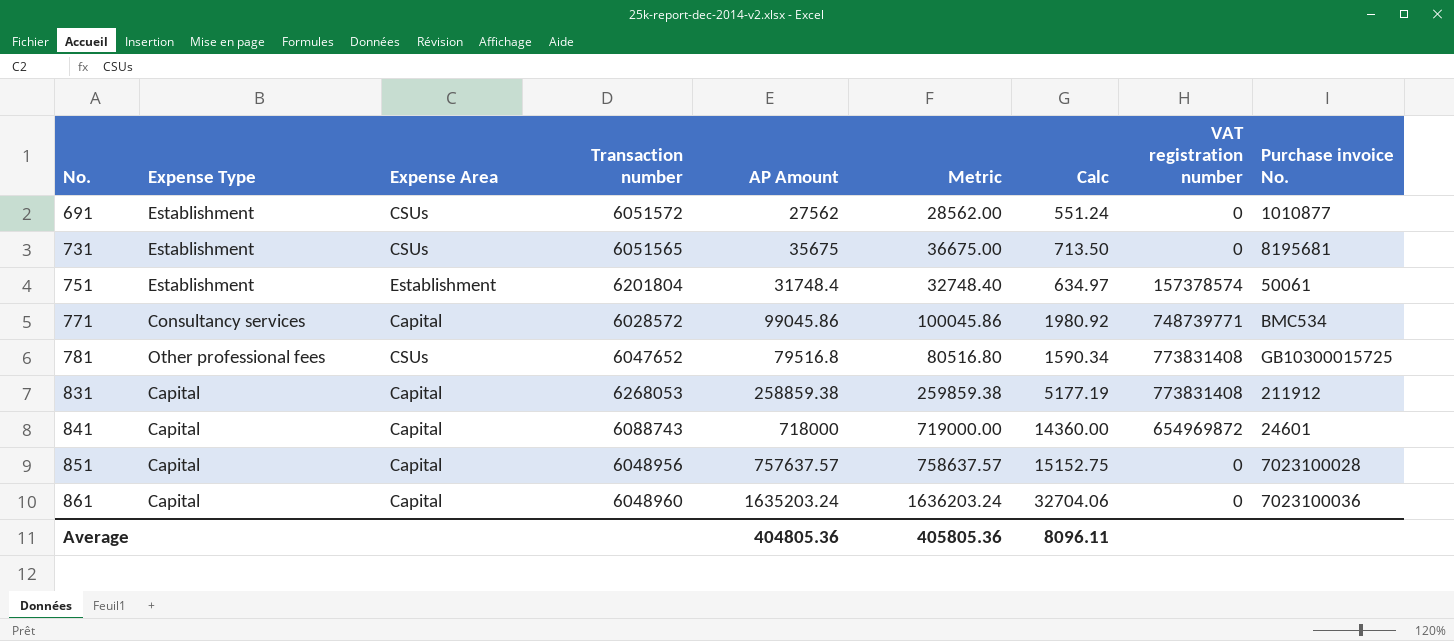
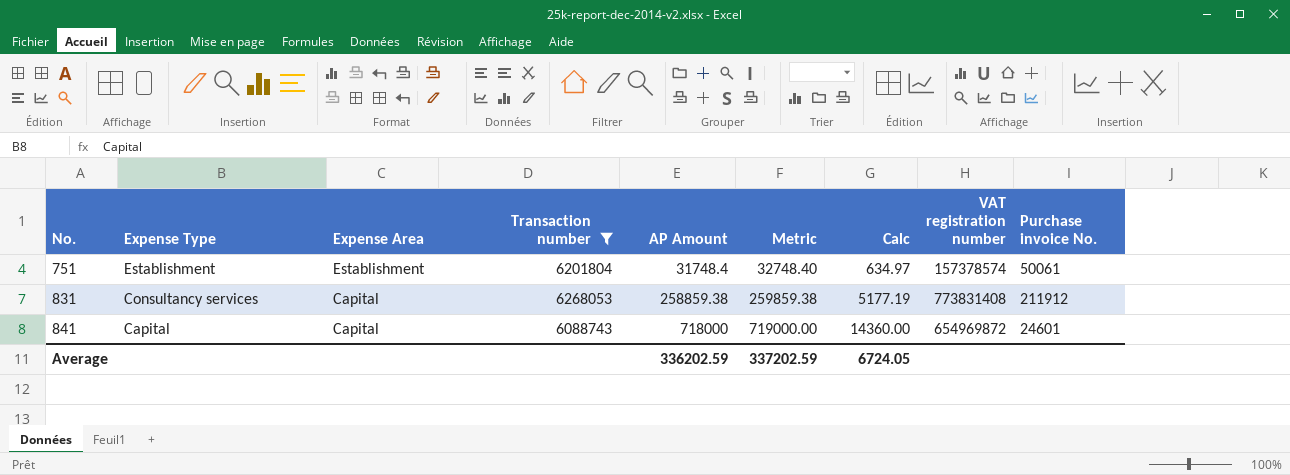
filter: none -> Transaction number >= 6088743
831 | Expense Type: Capital -> Consultancy services
Average | AP Amount: 404805.36 -> 336202.59
Average | Metric: 405805.36 -> 337202.59
Average | Calc: 8096.11 -> 6724.05

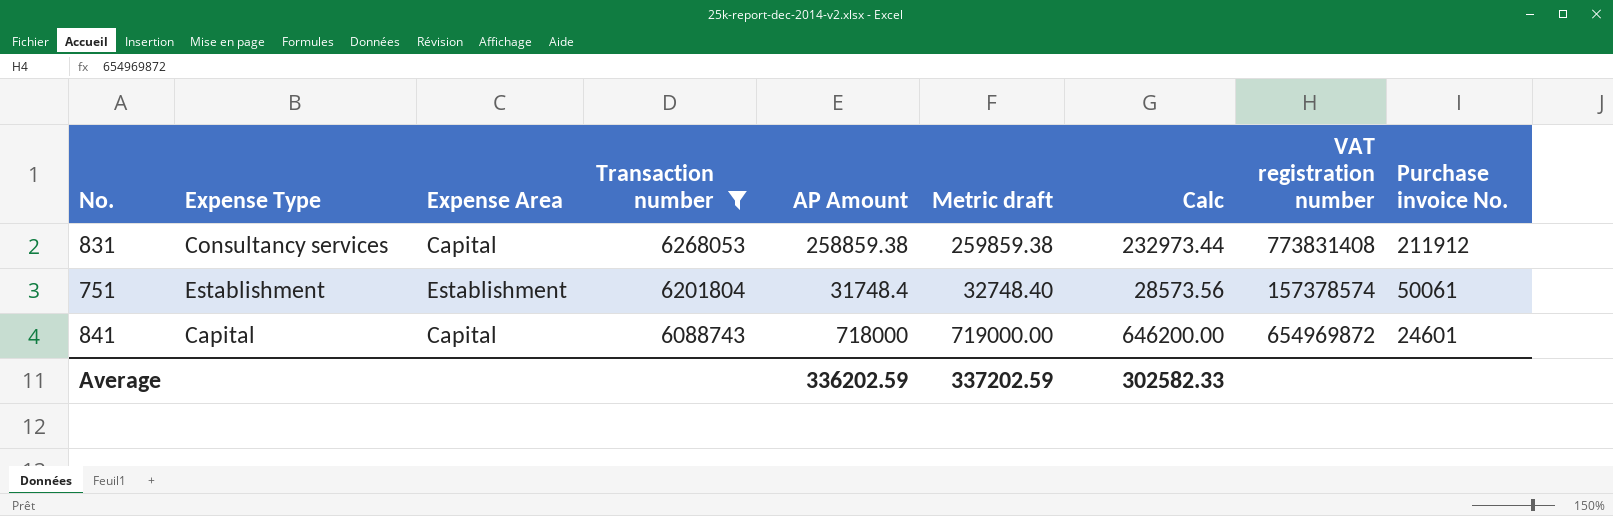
row order: No. ascending -> Transaction number descending
column name: Metric -> Metric draft
column Calc | formula: [AP Amount] * 0.02 -> [AP Amount] * 0.9
Average | Calc: 6724.05 -> 302582.33

